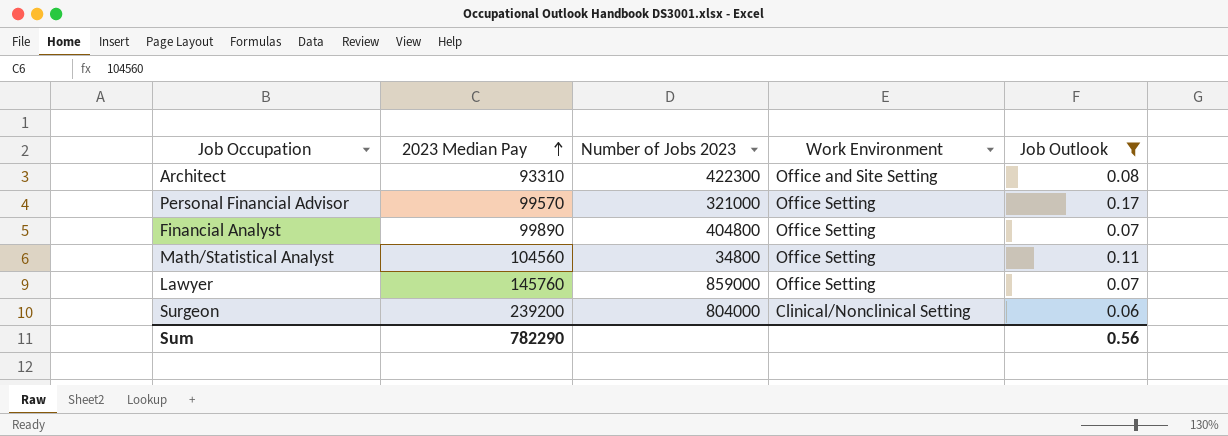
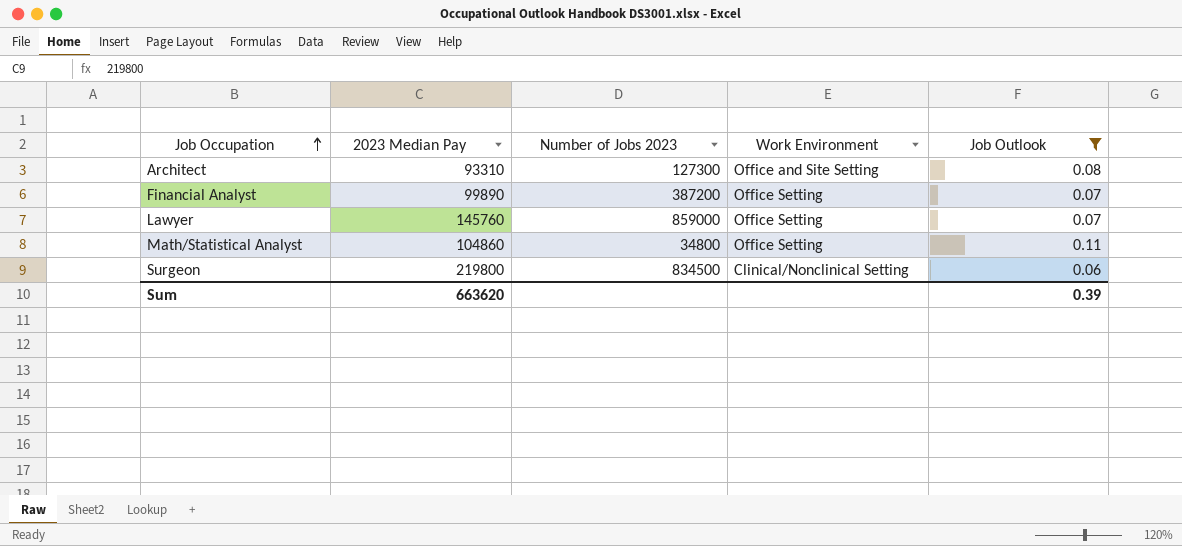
row order: 2023 Median Pay ascending -> Job Occupation ascending
row Personal Financial Advisor: 99570 | 321000 | Office Setting | 0.17 -> none
Architect | Number of Jobs 2023: 422300 -> 127300
Financial Analyst | Number of Jobs 2023: 404800 -> 387200
Math/Statistical Analyst | 2023 Median Pay: 104560 -> 104860
Surgeon | 2023 Median Pay: 239200 -> 219800
Surgeon | Number of Jobs 2023: 804000 -> 834500
Sum | 2023 Median Pay: 782290 -> 663620
Sum | Job Outlook: 0.56 -> 0.39

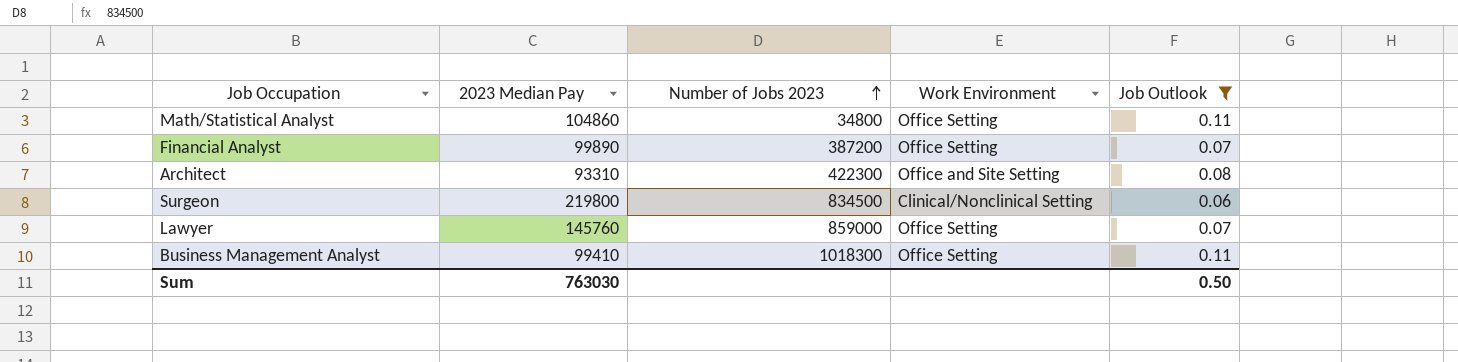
row order: Job Occupation ascending -> Number of Jobs 2023 ascending
Architect | Number of Jobs 2023: 127300 -> 422300
row Business Management Analyst: none -> 99410 | 1018300 | Office Setting | 0.11
Sum | 2023 Median Pay: 663620 -> 763030
Sum | Job Outlook: 0.39 -> 0.50

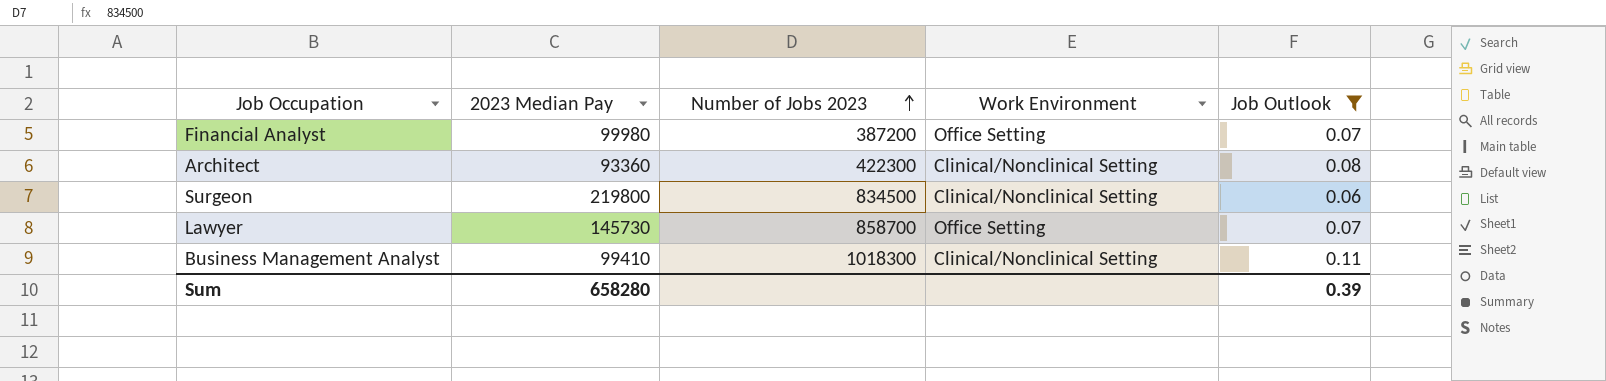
row Math/Statistical Analyst: 104860 | 34800 | Office Setting | 0.11 -> none
Financial Analyst | 2023 Median Pay: 99890 -> 99980
Architect | 2023 Median Pay: 93310 -> 93360
Architect | Work Environment: Office and Site Setting -> Clinical/Nonclinical Setting
Lawyer | 2023 Median Pay: 145760 -> 145730
Lawyer | Number of Jobs 2023: 859000 -> 858700
Business Management Analyst | Work Environment: Office Setting -> Clinical/Nonclinical Setting
Sum | 2023 Median Pay: 763030 -> 658280
Sum | Job Outlook: 0.50 -> 0.39

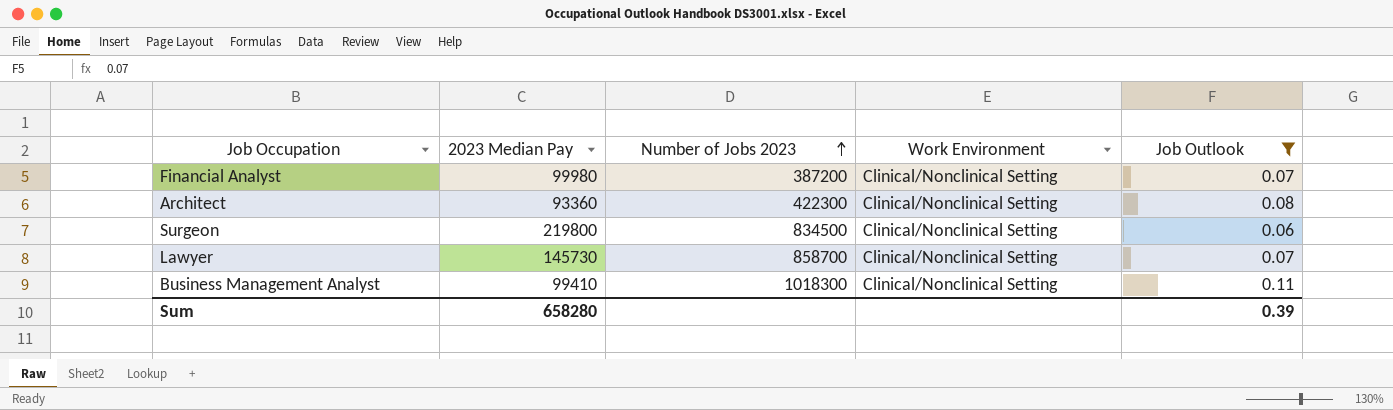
Financial Analyst | Work Environment: Office Setting -> Clinical/Nonclinical Setting
Lawyer | Work Environment: Office Setting -> Clinical/Nonclinical Setting

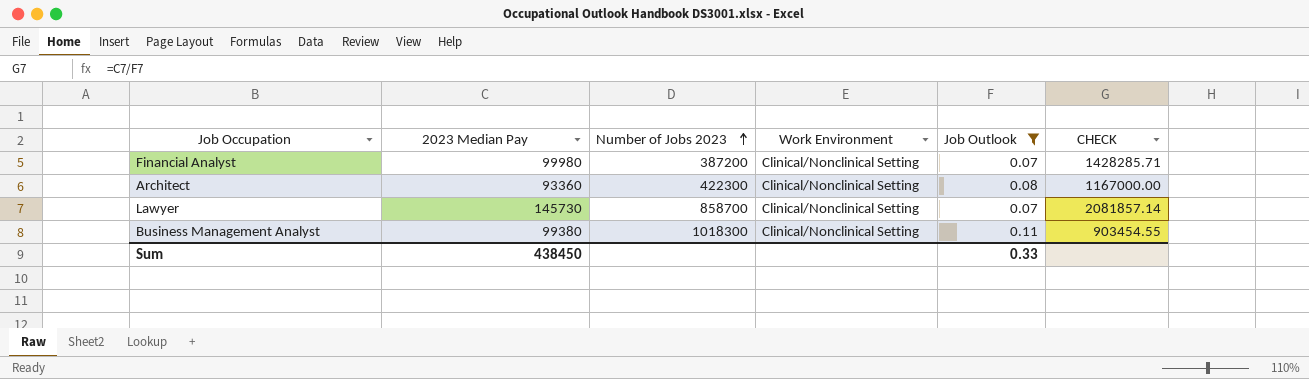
column CHECK | formula: none -> [2023 Median Pay] / [Job Outlook]
row Surgeon: 219800 | 834500 | Clinical/Nonclinical Setting | 0.06 -> none
Business Management Analyst | 2023 Median Pay: 99410 -> 99380
Sum | 2023 Median Pay: 658280 -> 438450
Sum | Job Outlook: 0.39 -> 0.33

